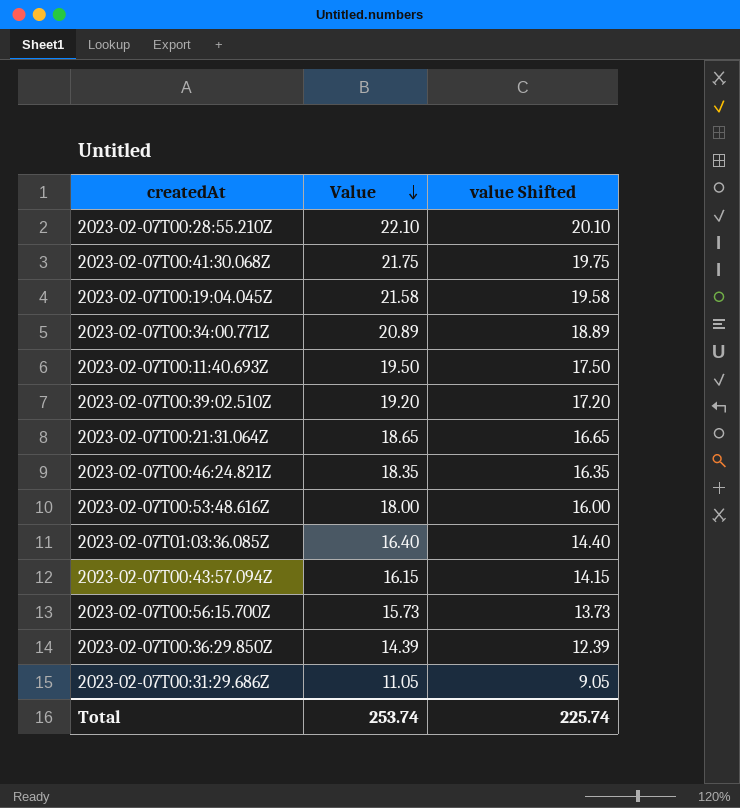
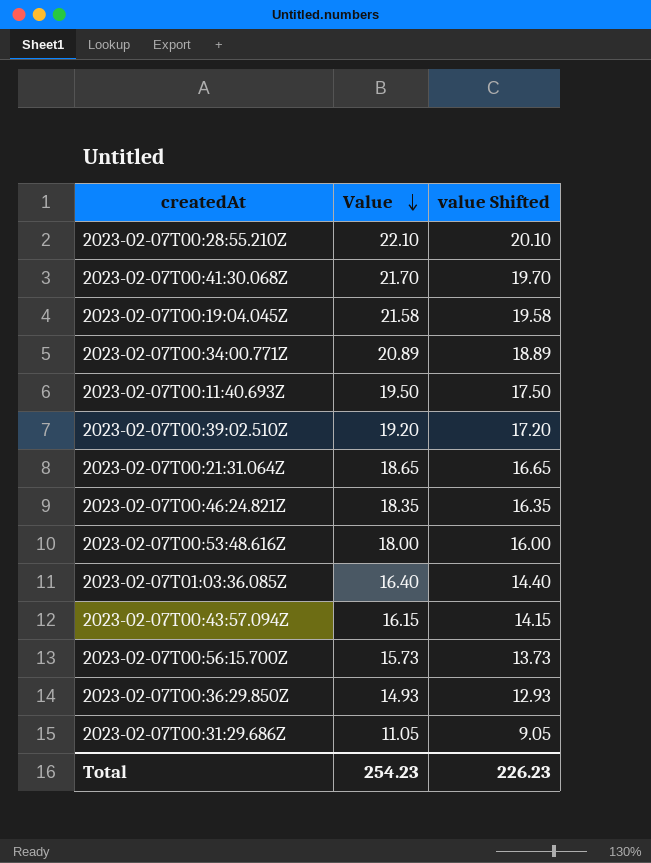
2023-02-07T00:41:30.068Z | Value: 21.75 -> 21.70
2023-02-07T00:41:30.068Z | value Shifted: 19.75 -> 19.70
2023-02-07T00:36:29.850Z | Value: 14.39 -> 14.93
2023-02-07T00:36:29.850Z | value Shifted: 12.39 -> 12.93
Total | Value: 253.74 -> 254.23
Total | value Shifted: 225.74 -> 226.23

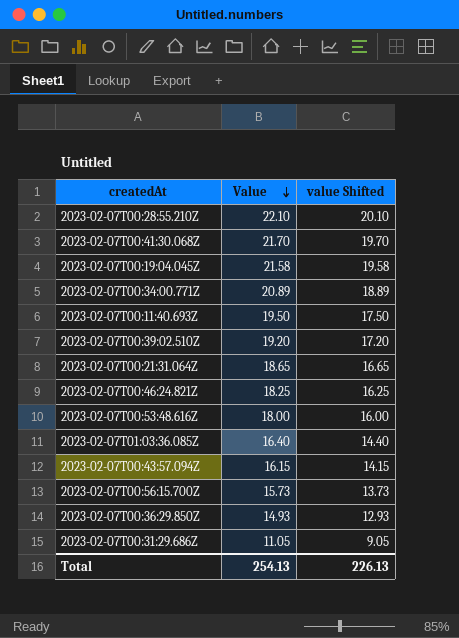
2023-02-07T00:46:24.821Z | Value: 18.35 -> 18.25
2023-02-07T00:46:24.821Z | value Shifted: 16.35 -> 16.25
Total | Value: 254.23 -> 254.13
Total | value Shifted: 226.23 -> 226.13

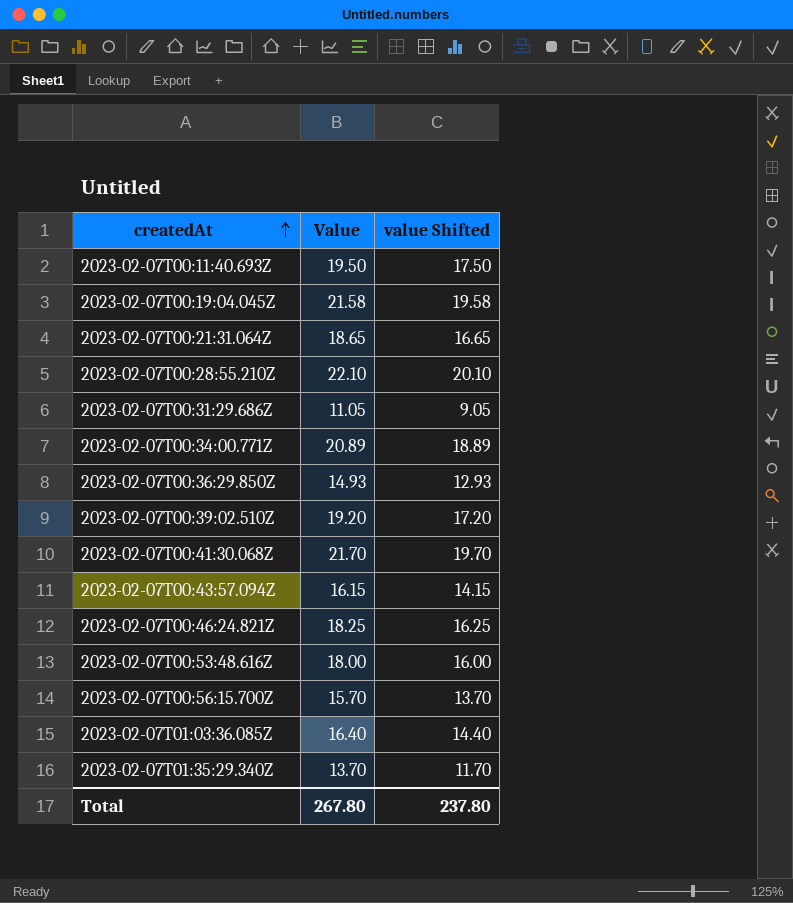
row order: Value descending -> createdAt ascending
2023-02-07T00:56:15.700Z | Value: 15.73 -> 15.70
2023-02-07T00:56:15.700Z | value Shifted: 13.73 -> 13.70
row 2023-02-07T01:35:29.340Z: none -> 13.70 | 11.70
Total | Value: 254.13 -> 267.80
Total | value Shifted: 226.13 -> 237.80

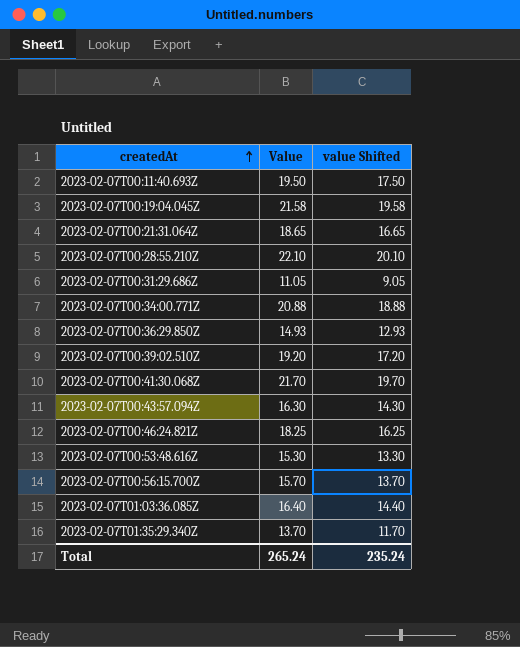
2023-02-07T00:34:00.771Z | Value: 20.89 -> 20.88
2023-02-07T00:34:00.771Z | value Shifted: 18.89 -> 18.88
2023-02-07T00:43:57.094Z | Value: 16.15 -> 16.30
2023-02-07T00:43:57.094Z | value Shifted: 14.15 -> 14.30
2023-02-07T00:53:48.616Z | Value: 18.00 -> 15.30
2023-02-07T00:53:48.616Z | value Shifted: 16.00 -> 13.30
Total | Value: 267.80 -> 265.24
Total | value Shifted: 237.80 -> 235.24

